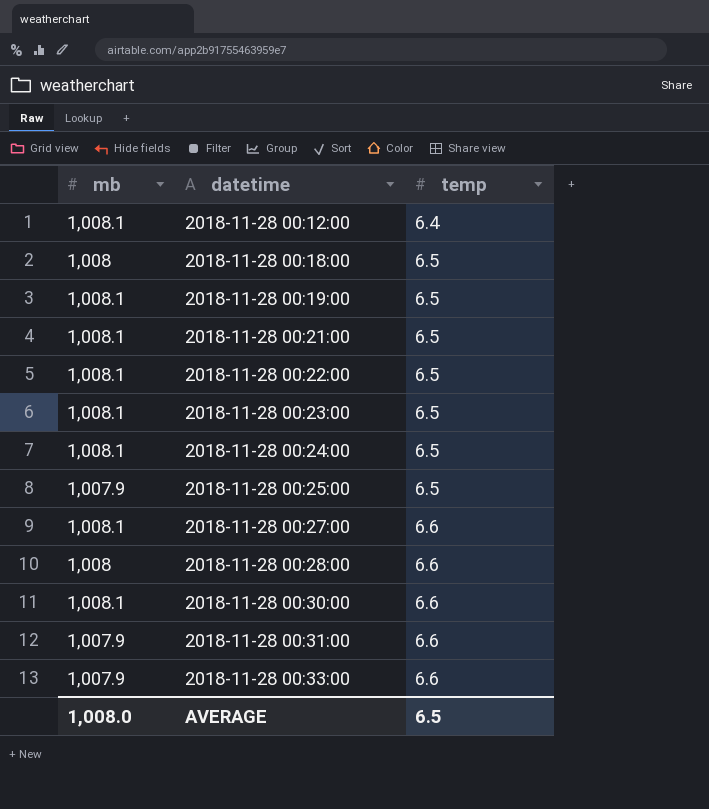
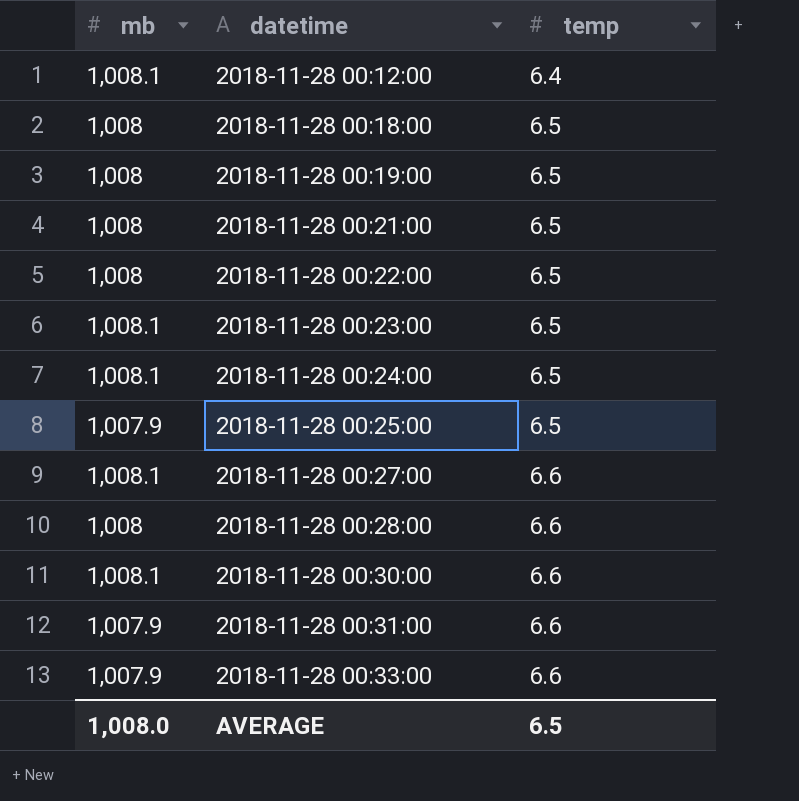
2018-11-28 00:19:00 | mb: 1,008.1 -> 1,008
2018-11-28 00:21:00 | mb: 1,008.1 -> 1,008
2018-11-28 00:22:00 | mb: 1,008.1 -> 1,008

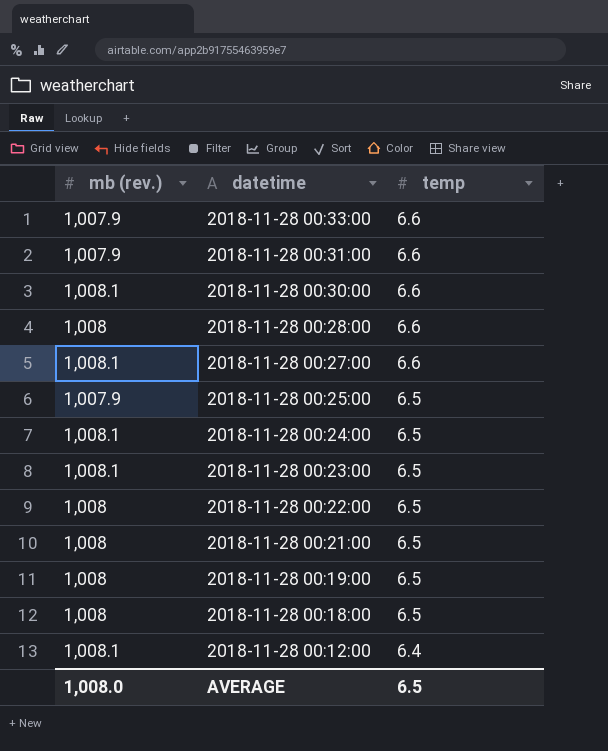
row order: datetime ascending -> datetime descending
column name: mb -> mb (rev.)

